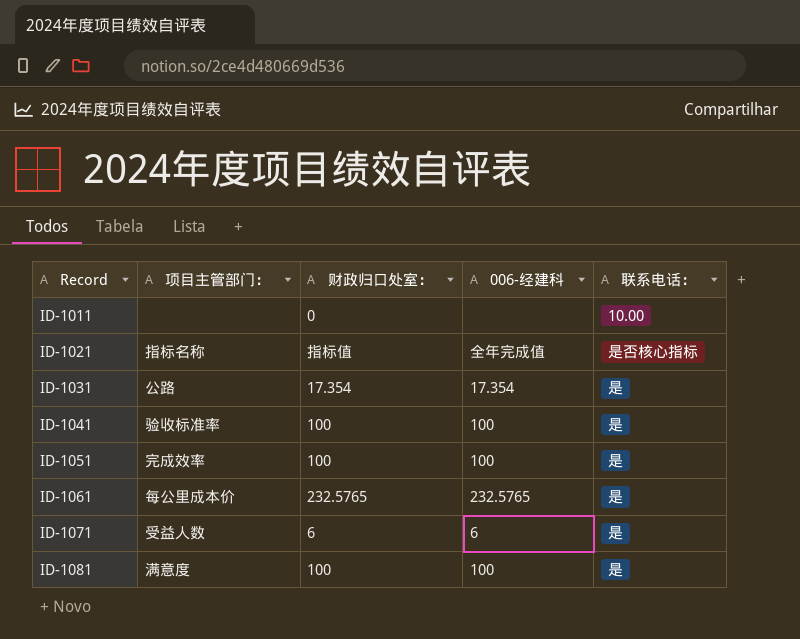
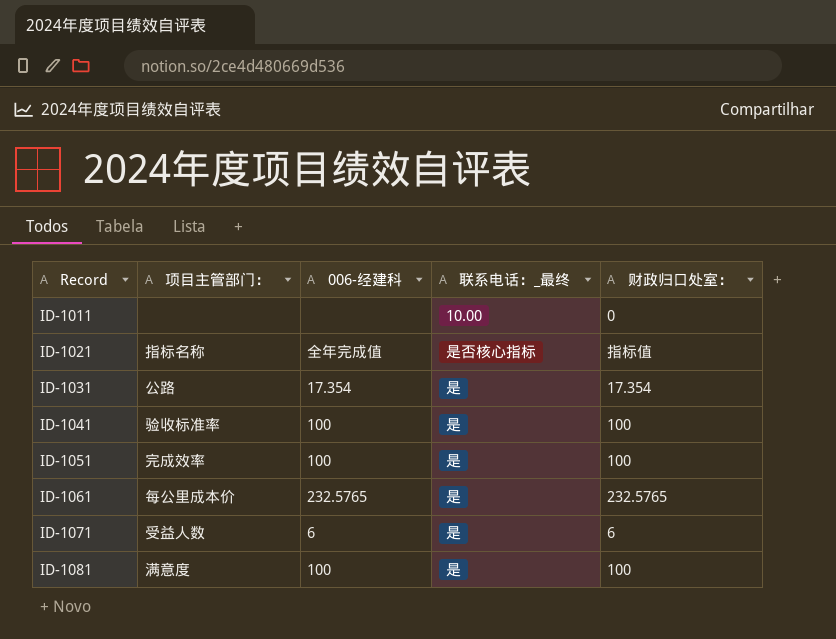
column name: 联系电话： -> 联系电话：_最终
column 财政归口处室： | position: 3 -> 5

